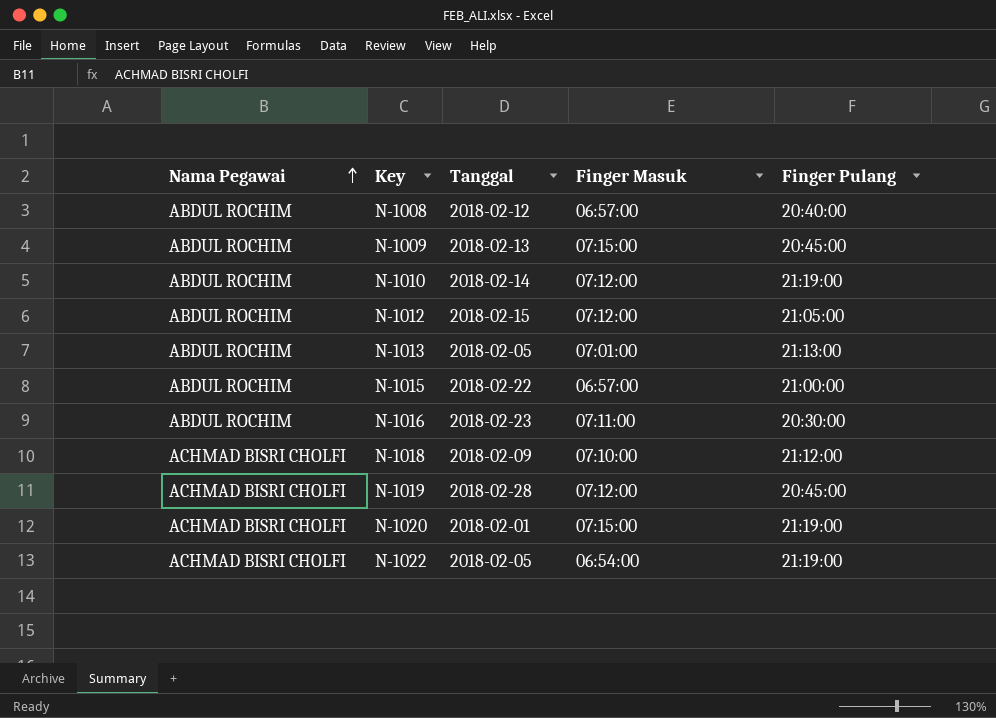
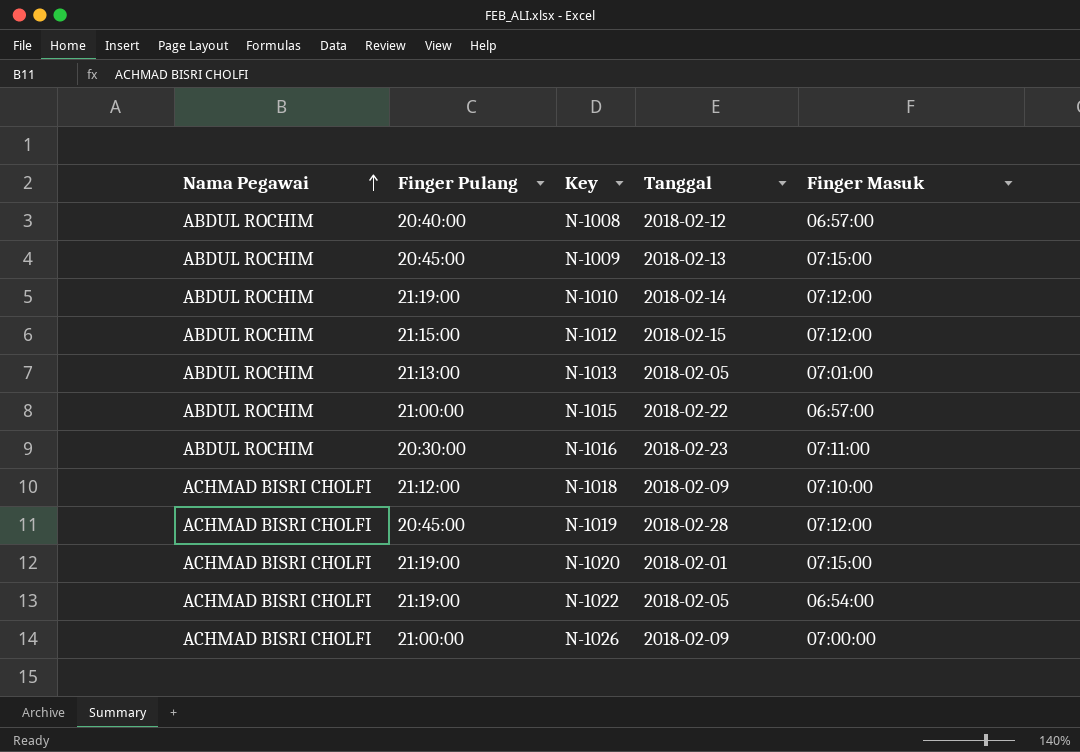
column Finger Pulang | position: 5 -> 2
N-1012 | Finger Pulang: 21:05:00 -> 21:15:00
row N-1026: none -> ACHMAD BISRI CHOLFI | 21:00:00 | 2018-02-09 | 07:00:00

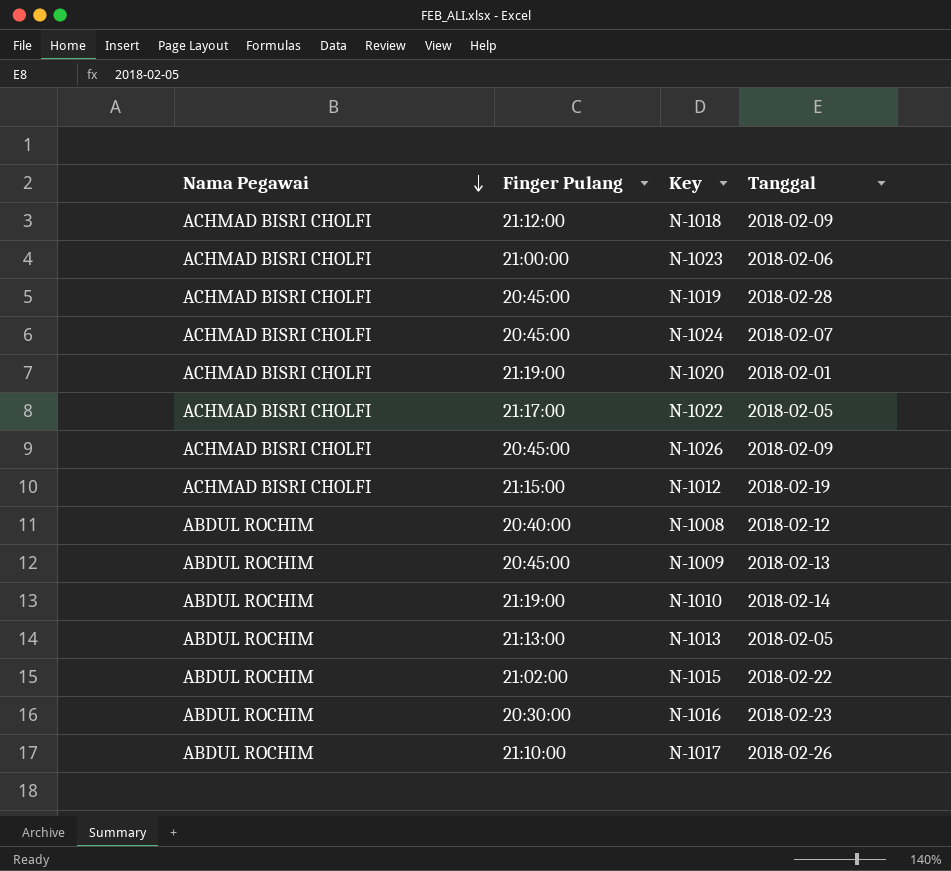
row order: Nama Pegawai ascending -> Nama Pegawai descending
column Finger Masuk | position: 5 -> none
row N-1023: none -> ACHMAD BISRI CHOLFI | 21:00:00 | 2018-02-06
row N-1024: none -> ACHMAD BISRI CHOLFI | 20:45:00 | 2018-02-07
N-1022 | Finger Pulang: 21:19:00 -> 21:17:00
N-1026 | Finger Pulang: 21:00:00 -> 20:45:00
N-1012 | Nama Pegawai: ABDUL ROCHIM -> ACHMAD BISRI CHOLFI
N-1012 | Tanggal: 2018-02-15 -> 2018-02-19
N-1015 | Finger Pulang: 21:00:00 -> 21:02:00
row N-1017: none -> ABDUL ROCHIM | 21:10:00 | 2018-02-26

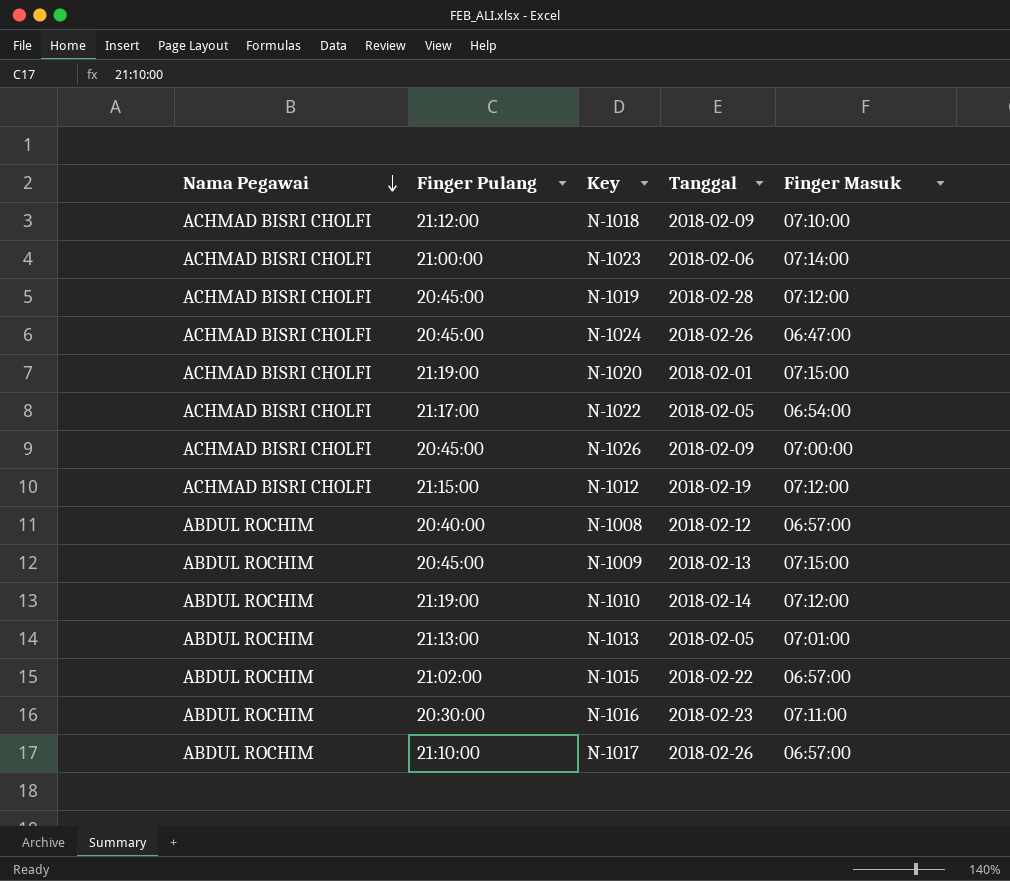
column Finger Masuk | position: none -> 5
N-1024 | Tanggal: 2018-02-07 -> 2018-02-26

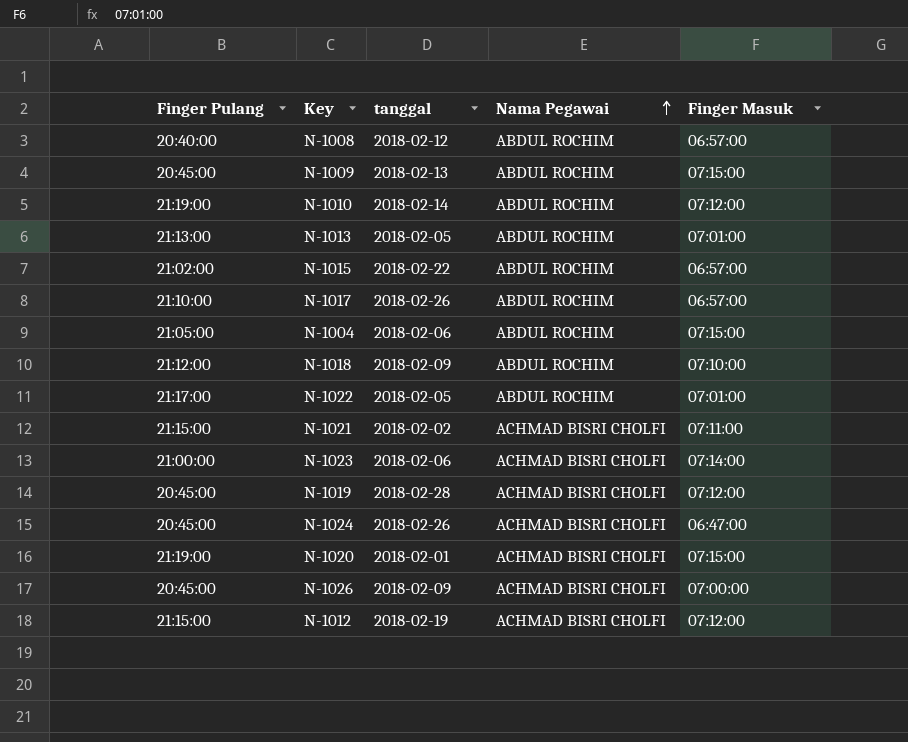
row order: Nama Pegawai descending -> Nama Pegawai ascending
column name: Tanggal -> tanggal
column Nama Pegawai | position: 1 -> 4
row N-1016: ABDUL ROCHIM | 20:30:00 | 2018-02-23 | 07:11:00 -> none
row N-1004: none -> 21:05:00 | 2018-02-06 | ABDUL ROCHIM | 07:15:00
N-1018 | Nama Pegawai: ACHMAD BISRI CHOLFI -> ABDUL ROCHIM
N-1022 | Nama Pegawai: ACHMAD BISRI CHOLFI -> ABDUL ROCHIM
N-1022 | Finger Masuk: 06:54:00 -> 07:01:00
row N-1021: none -> 21:15:00 | 2018-02-02 | ACHMAD BISRI CHOLFI | 07:11:00

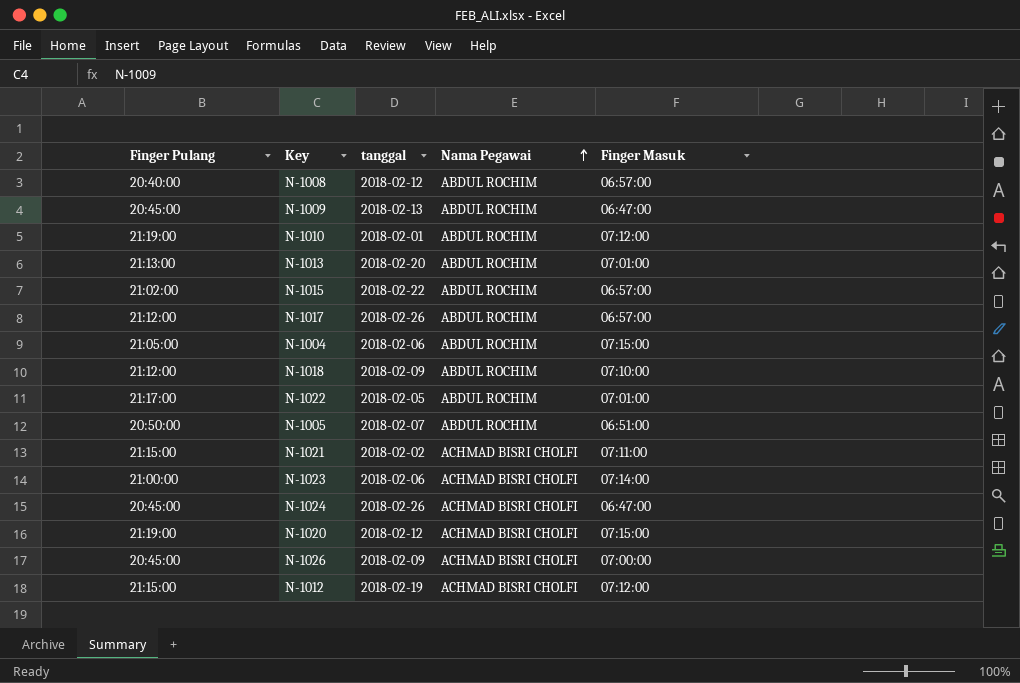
row N-1019: 20:45:00 | 2018-02-28 | ACHMAD BISRI CHOLFI | 07:12:00 -> none
N-1009 | Finger Masuk: 07:15:00 -> 06:47:00
N-1010 | tanggal: 2018-02-14 -> 2018-02-01
N-1013 | tanggal: 2018-02-05 -> 2018-02-20
N-1017 | Finger Pulang: 21:10:00 -> 21:12:00
row N-1005: none -> 20:50:00 | 2018-02-07 | ABDUL ROCHIM | 06:51:00
N-1020 | tanggal: 2018-02-01 -> 2018-02-12

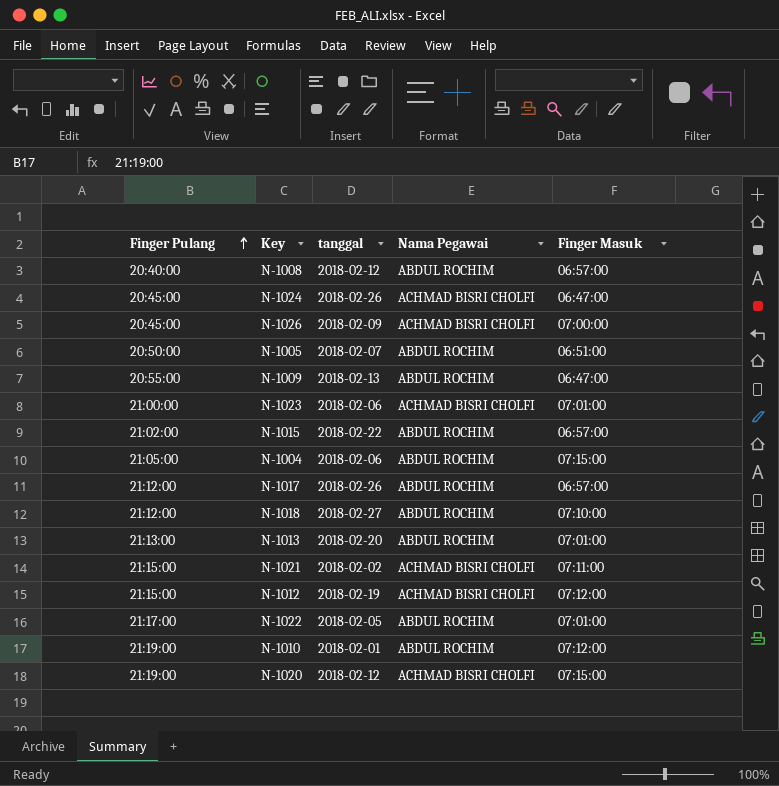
row order: Nama Pegawai ascending -> Finger Pulang ascending
N-1009 | Finger Pulang: 20:45:00 -> 20:55:00
N-1023 | Finger Masuk: 07:14:00 -> 07:01:00
N-1018 | tanggal: 2018-02-09 -> 2018-02-27

